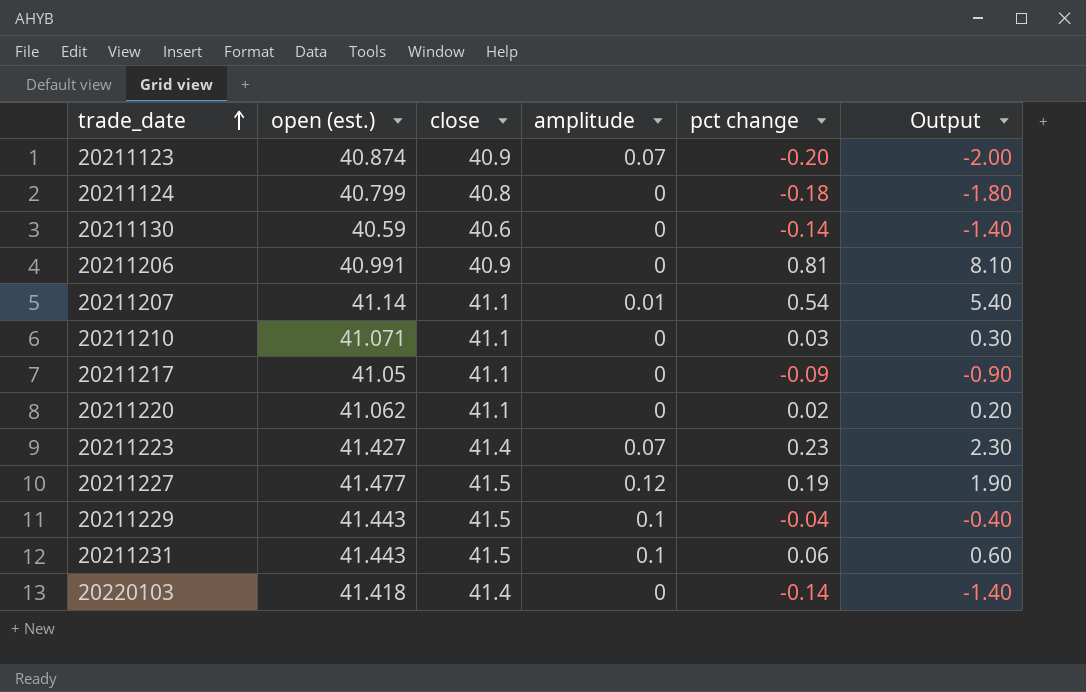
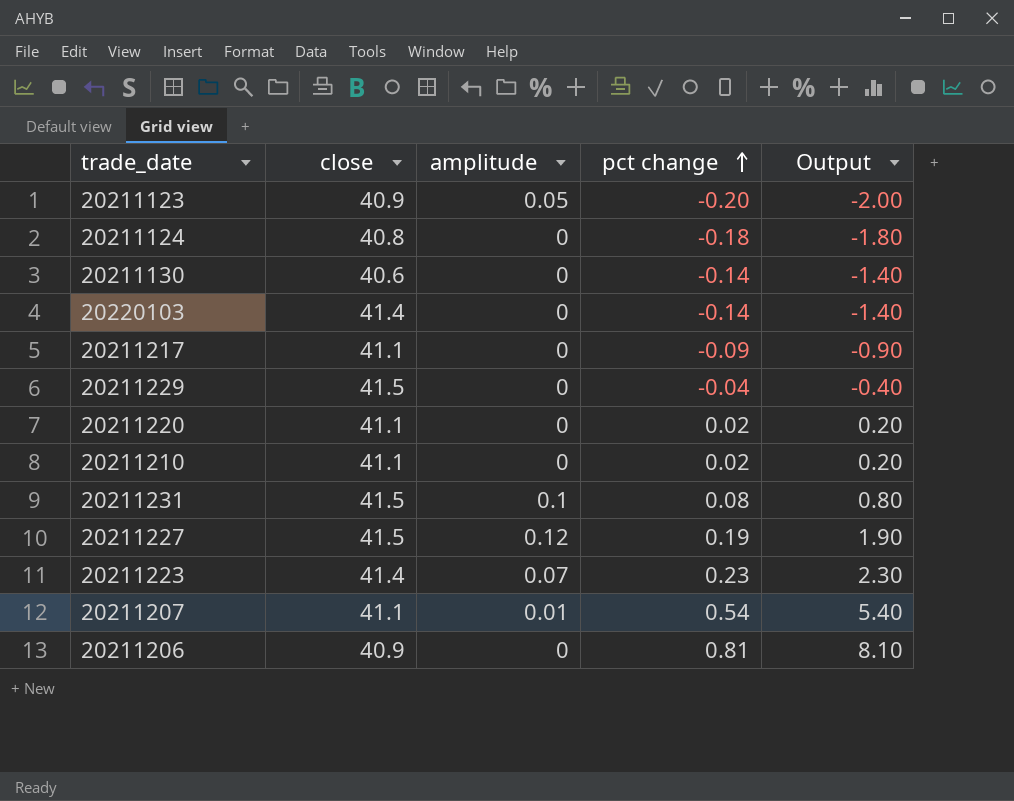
row order: trade_date ascending -> pct change ascending
column open (est.) | position: 2 -> none
20211123 | amplitude: 0.07 -> 0.05
20211229 | amplitude: 0.1 -> 0
20211210 | pct change: 0.03 -> 0.02
20211210 | Output: 0.30 -> 0.20
20211231 | pct change: 0.06 -> 0.08
20211231 | Output: 0.60 -> 0.80

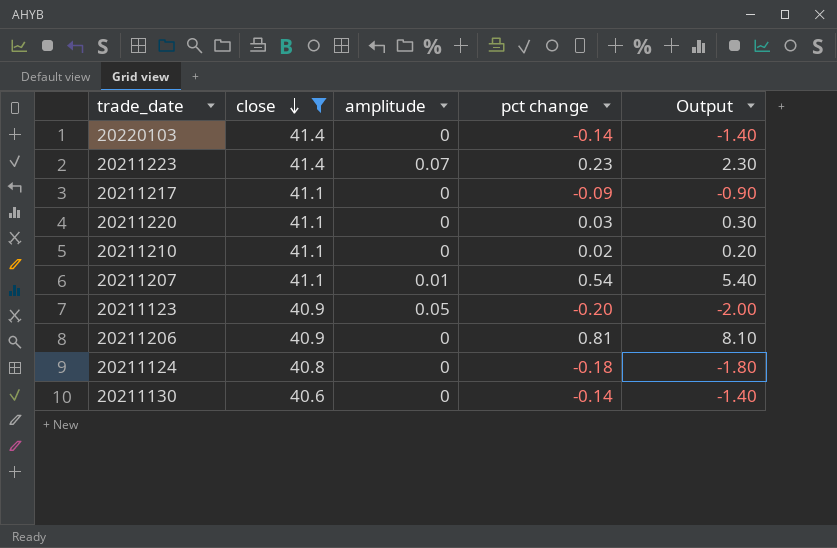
filter: none -> close != 41.5
row order: pct change ascending -> close descending
20211220 | pct change: 0.02 -> 0.03
20211220 | Output: 0.20 -> 0.30

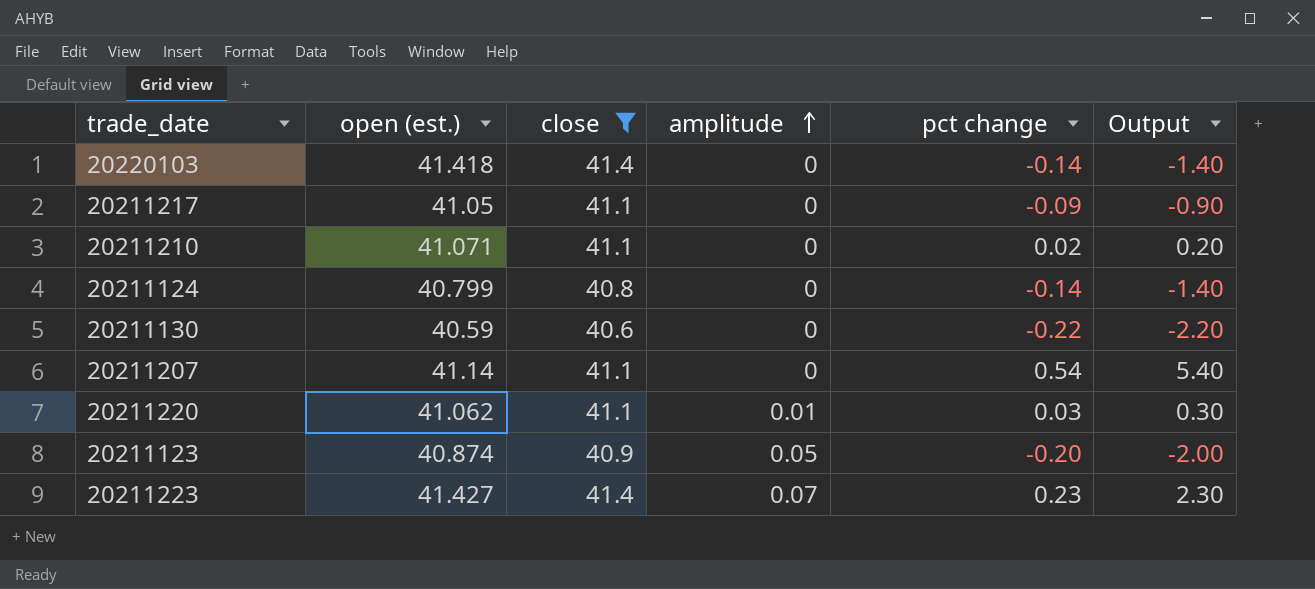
row order: close descending -> amplitude ascending
column open (est.) | position: none -> 2
row 20211206: 40.9 | 0 | 0.81 | 8.10 -> none
20211124 | pct change: -0.18 -> -0.14
20211124 | Output: -1.80 -> -1.40
20211130 | pct change: -0.14 -> -0.22
20211130 | Output: -1.40 -> -2.20
20211207 | amplitude: 0.01 -> 0
20211220 | amplitude: 0 -> 0.01

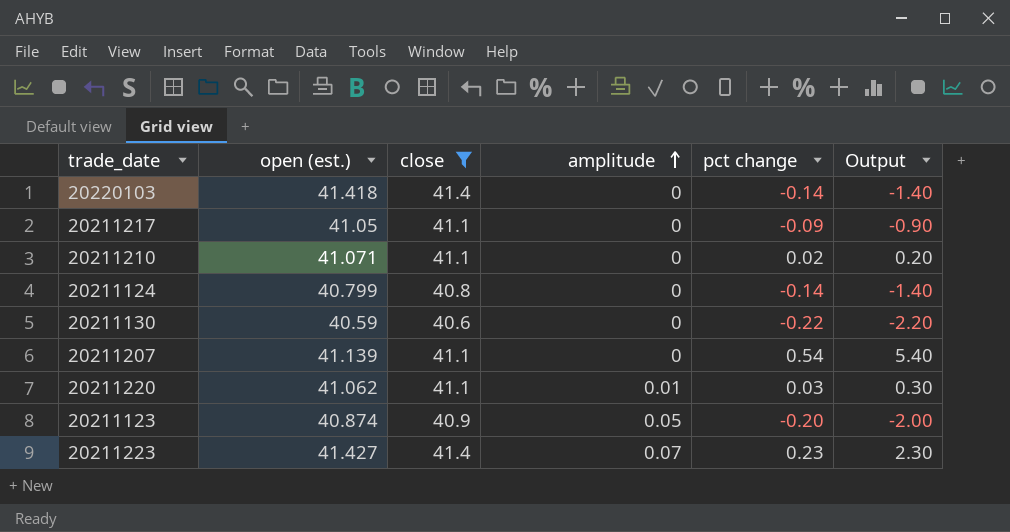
20211207 | open (est.): 41.14 -> 41.139

